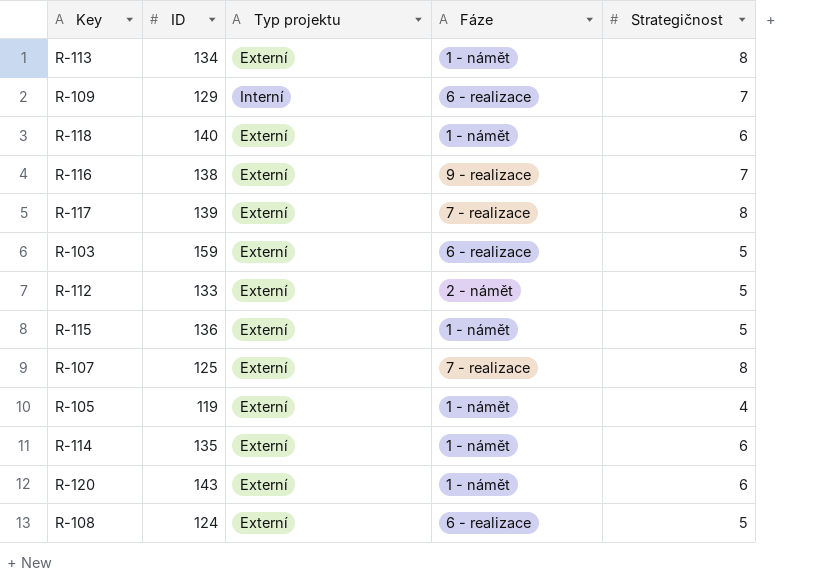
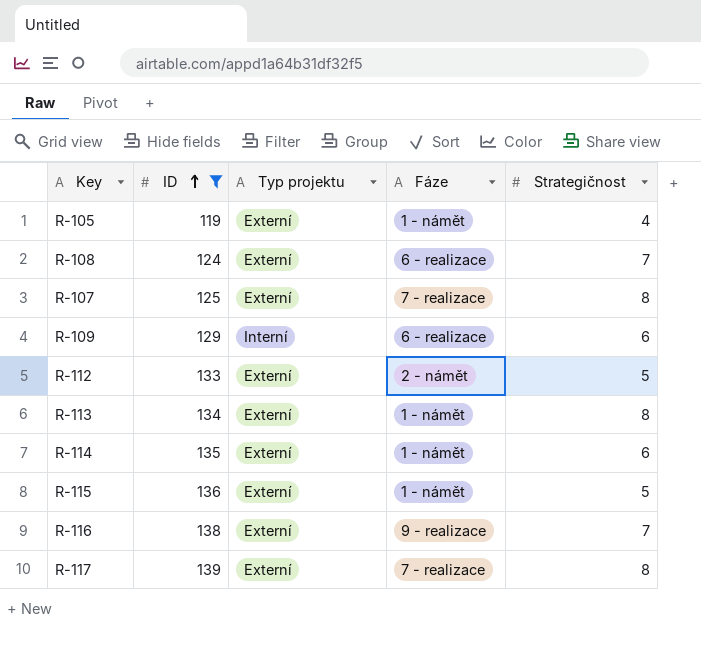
filter: none -> ID <= 139
row order: none -> ID ascending
R-108 | Strategičnost: 5 -> 7
R-109 | Strategičnost: 7 -> 6

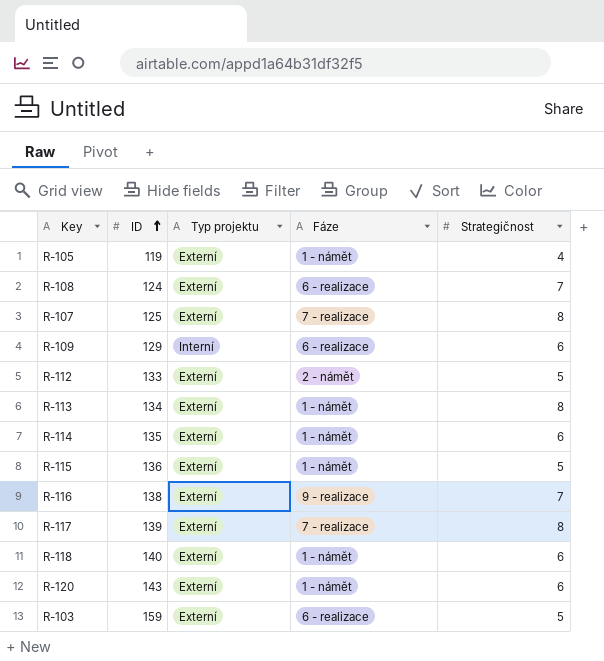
filter: ID <= 139 -> none

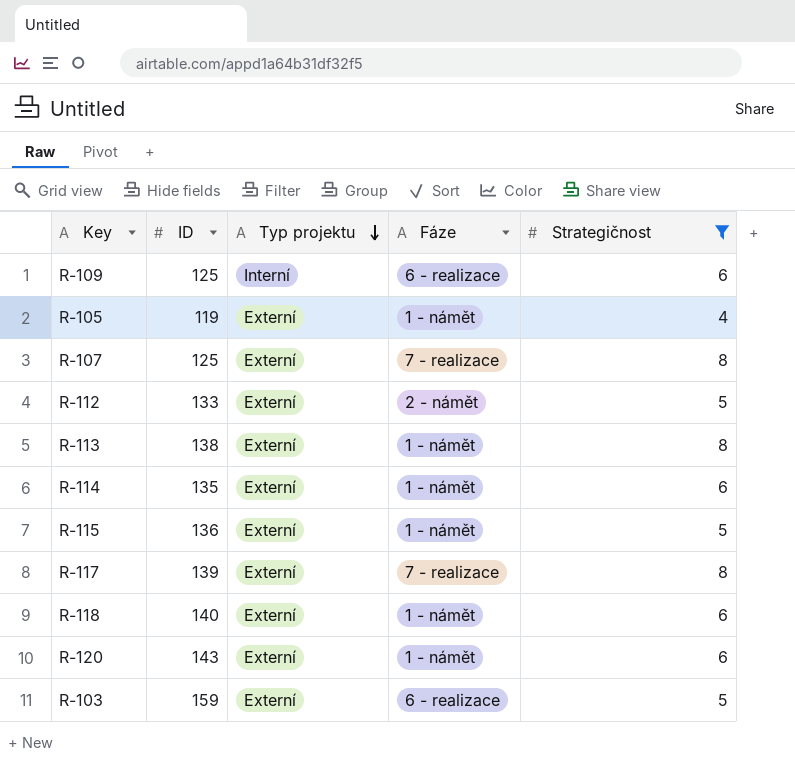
filter: none -> Strategičnost != 7
row order: ID ascending -> Typ projektu descending
R-109 | ID: 129 -> 125
R-113 | ID: 134 -> 138

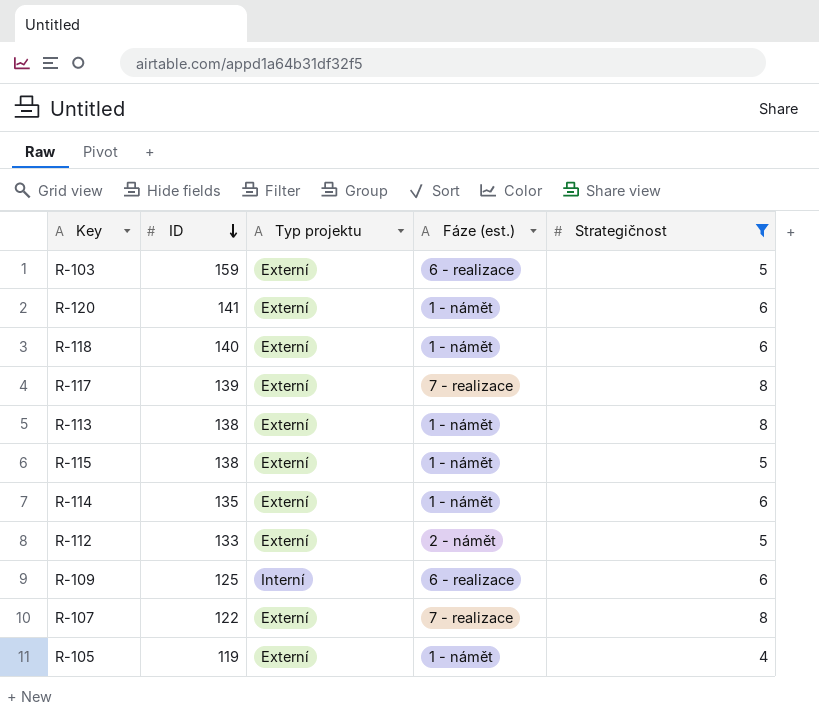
row order: Typ projektu descending -> ID descending
column name: Fáze -> Fáze (est.)
R-120 | ID: 143 -> 141
R-115 | ID: 136 -> 138
R-107 | ID: 125 -> 122

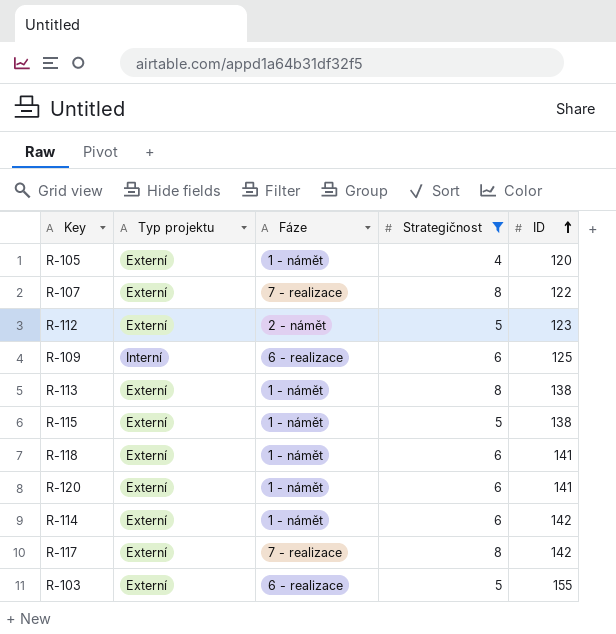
row order: ID descending -> ID ascending
column name: Fáze (est.) -> Fáze
column ID | position: 2 -> 5
R-105 | ID: 119 -> 120
R-112 | ID: 133 -> 123
R-118 | ID: 140 -> 141
R-114 | ID: 135 -> 142
R-117 | ID: 139 -> 142
R-103 | ID: 159 -> 155

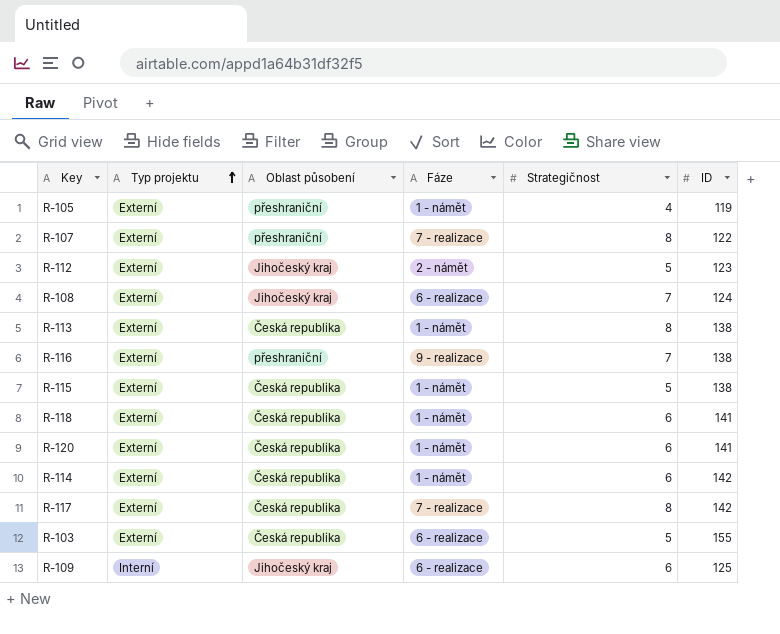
filter: Strategičnost != 7 -> none
row order: ID ascending -> Typ projektu ascending
column Oblast působení | position: none -> 3
R-105 | ID: 120 -> 119

